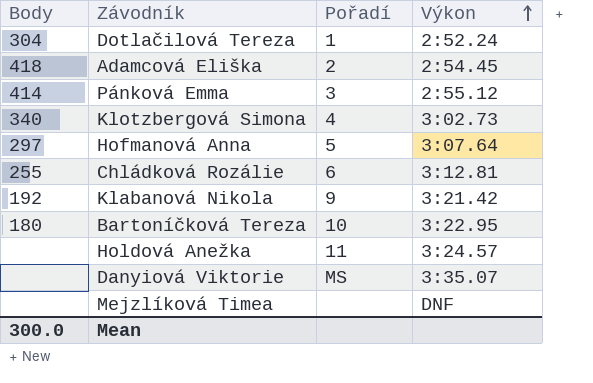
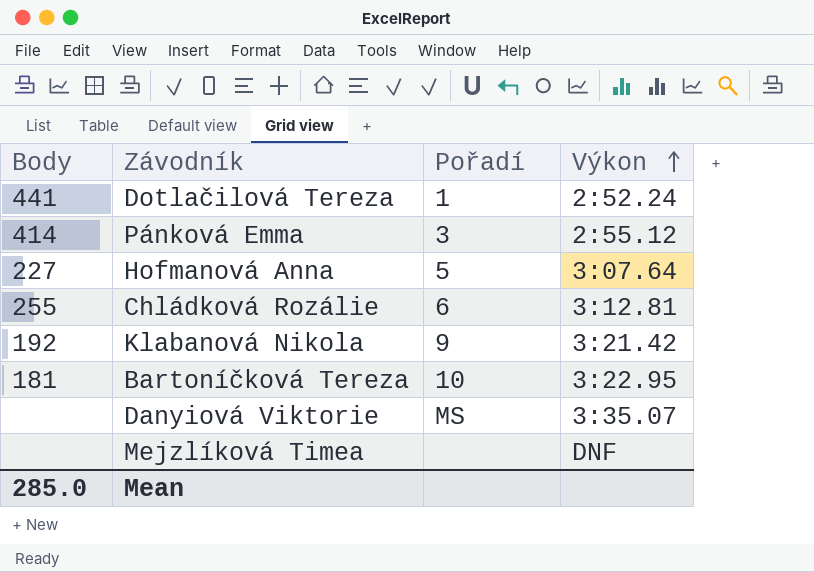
row Adamcová Eliška: 418 | 2 | 2:54.45 -> none
row Klotzbergová Simona: 340 | 4 | 3:02.73 -> none
row Holdová Anežka: none | 11 | 3:24.57 -> none
Dotlačilová Tereza | Body: 304 -> 441
Hofmanová Anna | Body: 297 -> 227
Bartoníčková Tereza | Body: 180 -> 181
Mean | Body: 300.0 -> 285.0

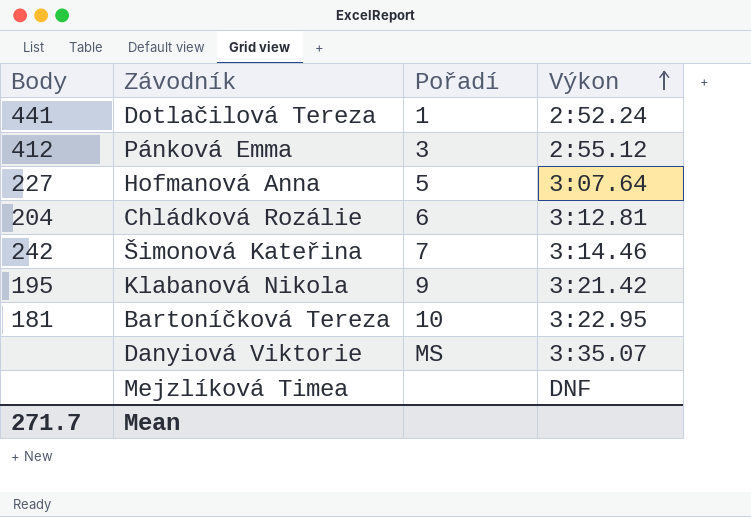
Pánková Emma | Body: 414 -> 412
Chládková Rozálie | Body: 255 -> 204
row Šimonová Kateřina: none -> 242 | 7 | 3:14.46
Klabanová Nikola | Body: 192 -> 195
Mean | Body: 285.0 -> 271.7

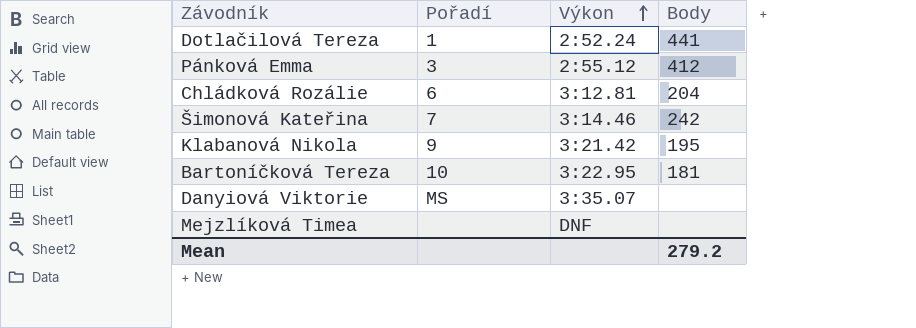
column Body | position: 1 -> 4
row Hofmanová Anna: 227 | 5 | 3:07.64 -> none
Mean | Body: 271.7 -> 279.2

